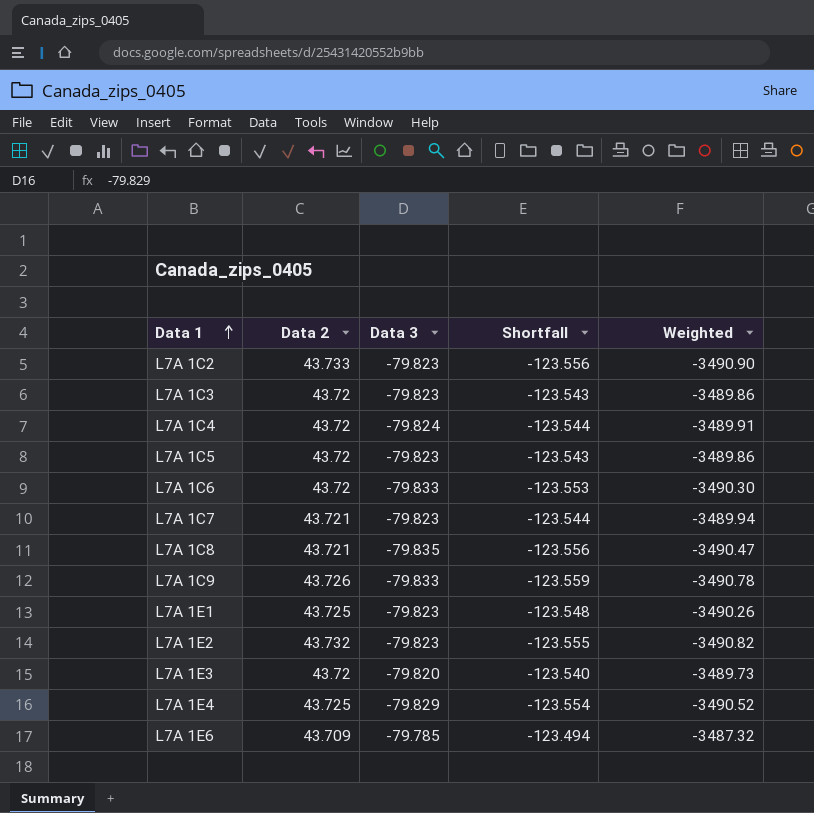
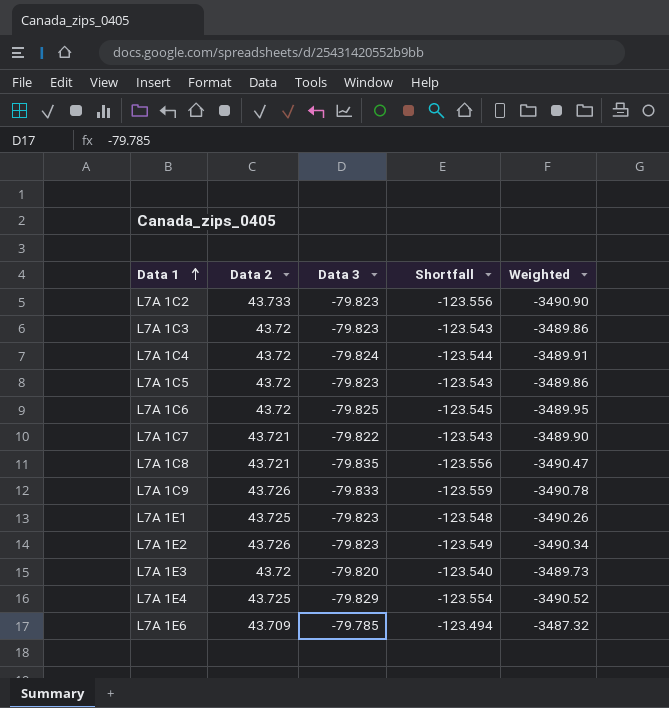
L7A 1C6 | Data 3: -79.833 -> -79.825
L7A 1C6 | Shortfall: -123.553 -> -123.545
L7A 1C6 | Weighted: -3490.30 -> -3489.95
L7A 1C7 | Data 3: -79.823 -> -79.822
L7A 1C7 | Shortfall: -123.544 -> -123.543
L7A 1C7 | Weighted: -3489.94 -> -3489.90
L7A 1E2 | Data 2: 43.732 -> 43.726
L7A 1E2 | Shortfall: -123.555 -> -123.549
L7A 1E2 | Weighted: -3490.82 -> -3490.34

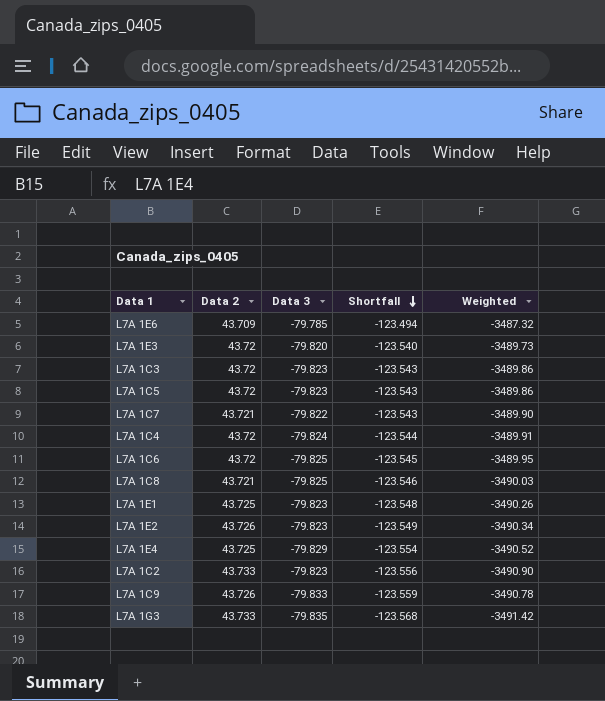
row order: Data 1 ascending -> Shortfall descending
L7A 1C8 | Data 3: -79.835 -> -79.825
L7A 1C8 | Shortfall: -123.556 -> -123.546
L7A 1C8 | Weighted: -3490.47 -> -3490.03
row L7A 1G3: none -> 43.733 | -79.835 | -123.568 | -3491.42

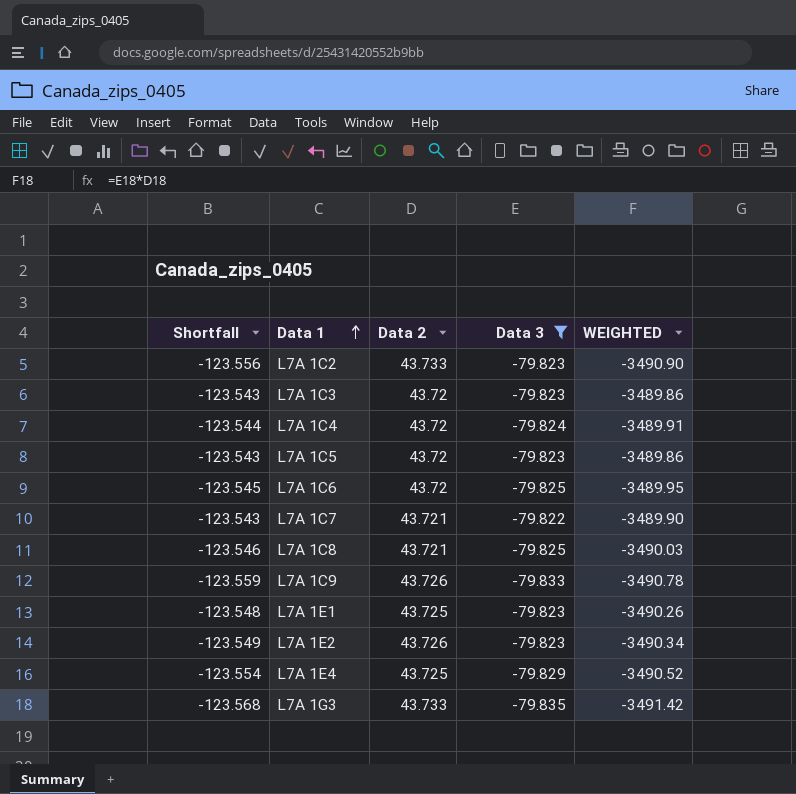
filter: none -> Data 3 <= -79.822
row order: Shortfall descending -> Data 1 ascending
column Shortfall | position: 4 -> 1
column name: Weighted -> WEIGHTED

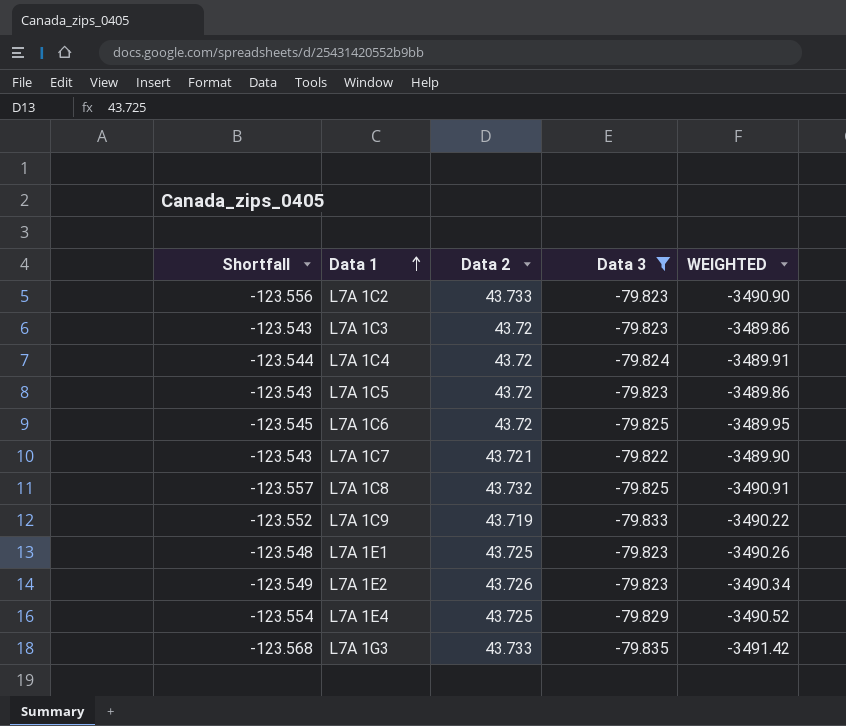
L7A 1C8 | Shortfall: -123.546 -> -123.557
L7A 1C8 | Data 2: 43.721 -> 43.732
L7A 1C8 | WEIGHTED: -3490.03 -> -3490.91
L7A 1C9 | Shortfall: -123.559 -> -123.552
L7A 1C9 | Data 2: 43.726 -> 43.719
L7A 1C9 | WEIGHTED: -3490.78 -> -3490.22

